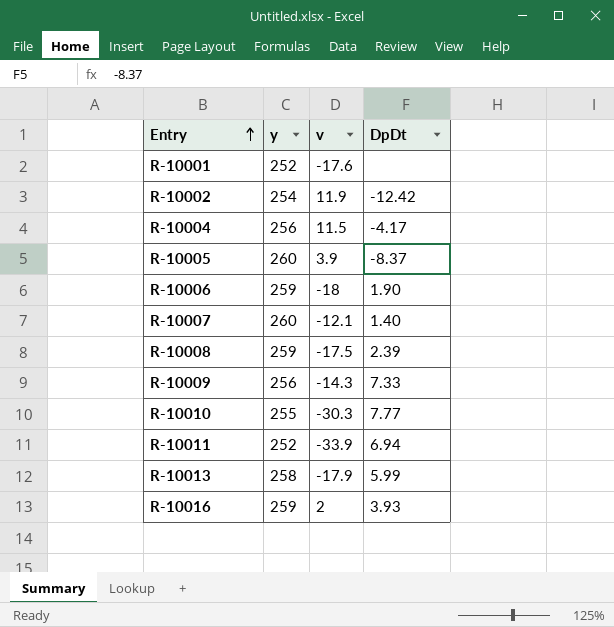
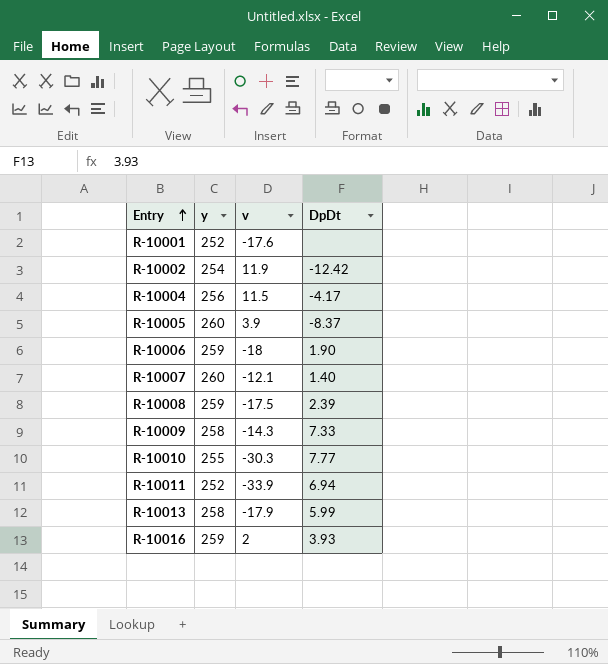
R-10009 | y: 256 -> 258

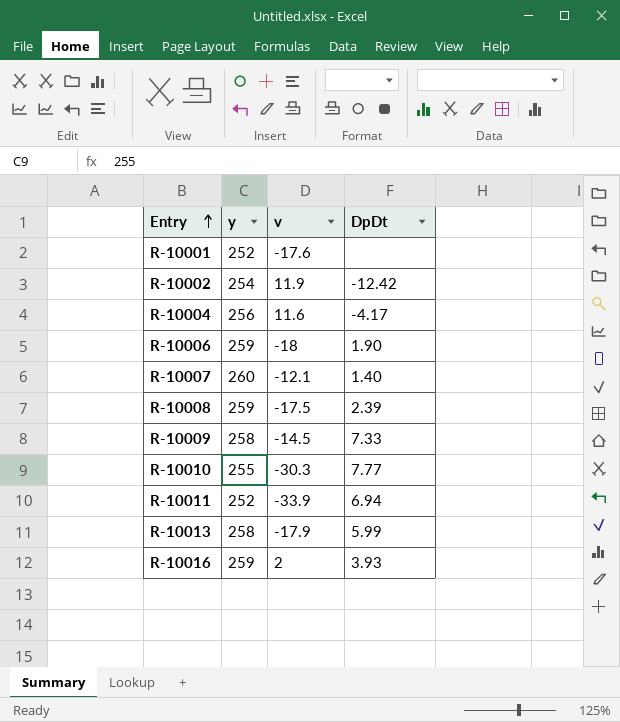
row R-10005: 260 | 3.9 | -8.37 -> none
R-10004 | v: 11.5 -> 11.6
R-10009 | v: -14.3 -> -14.5

